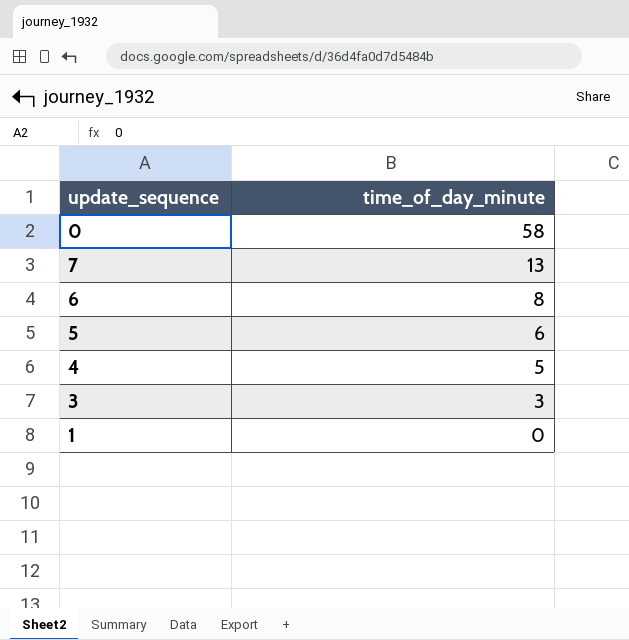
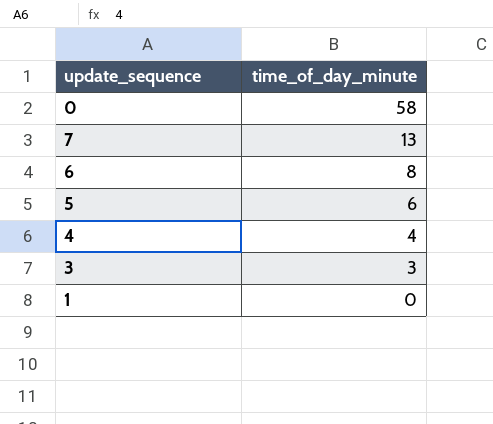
4 | time_of_day_minute: 5 -> 4

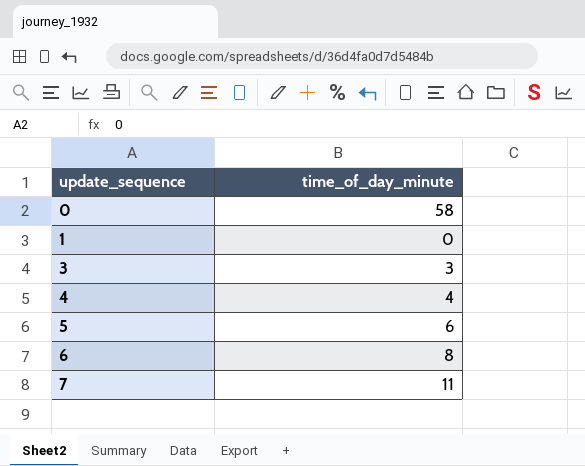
row order: time_of_day_minute descending -> update_sequence ascending
7 | time_of_day_minute: 13 -> 11

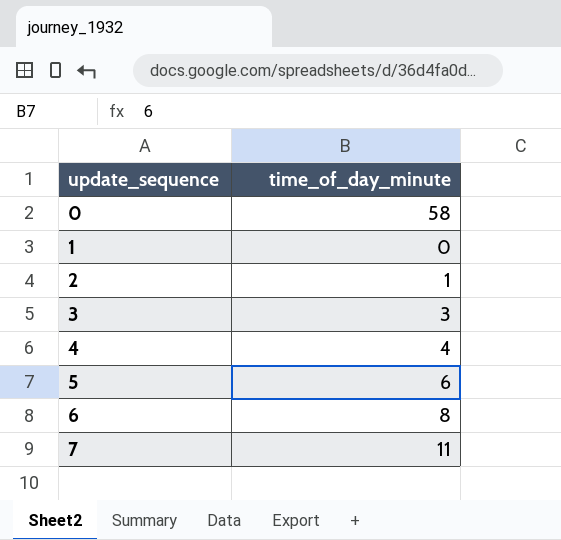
row 2: none -> 1

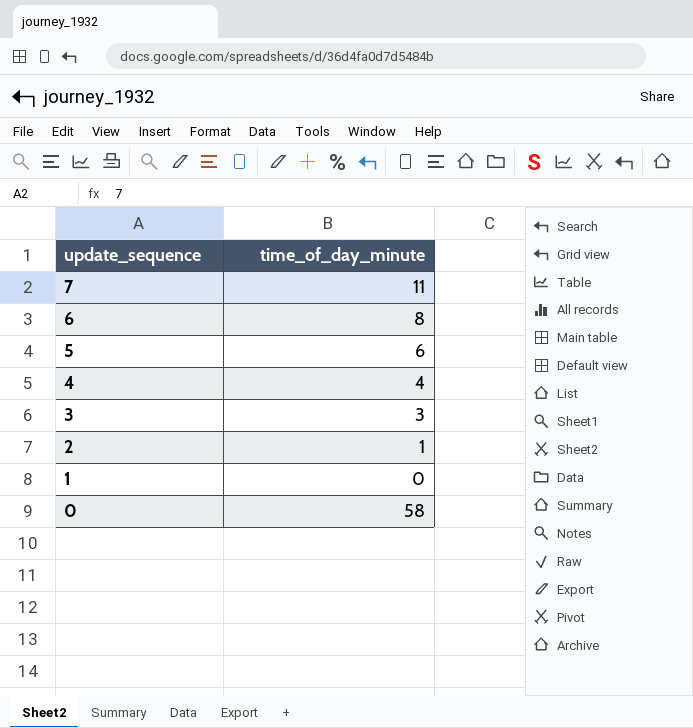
row order: update_sequence ascending -> update_sequence descending

